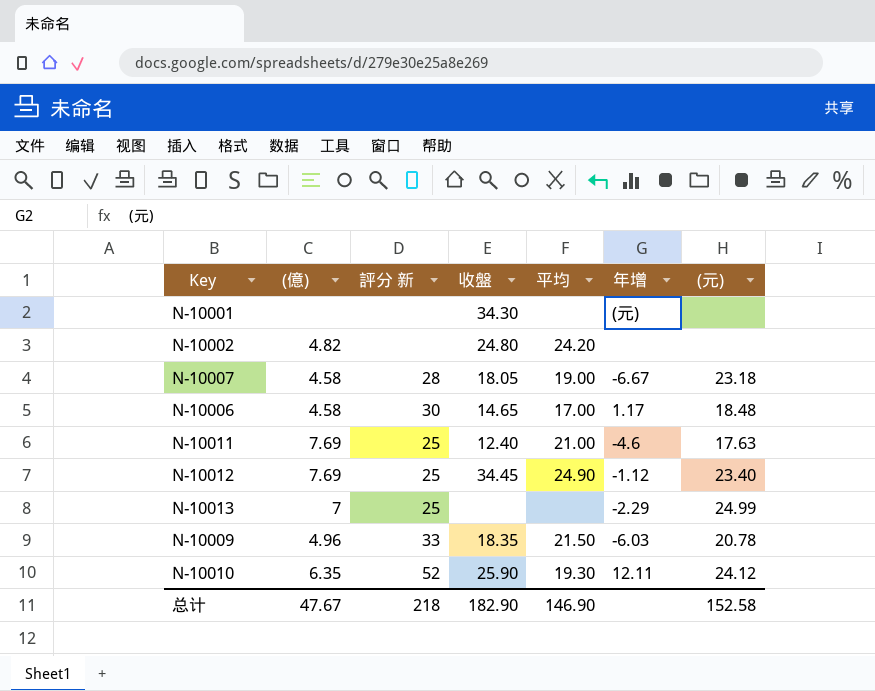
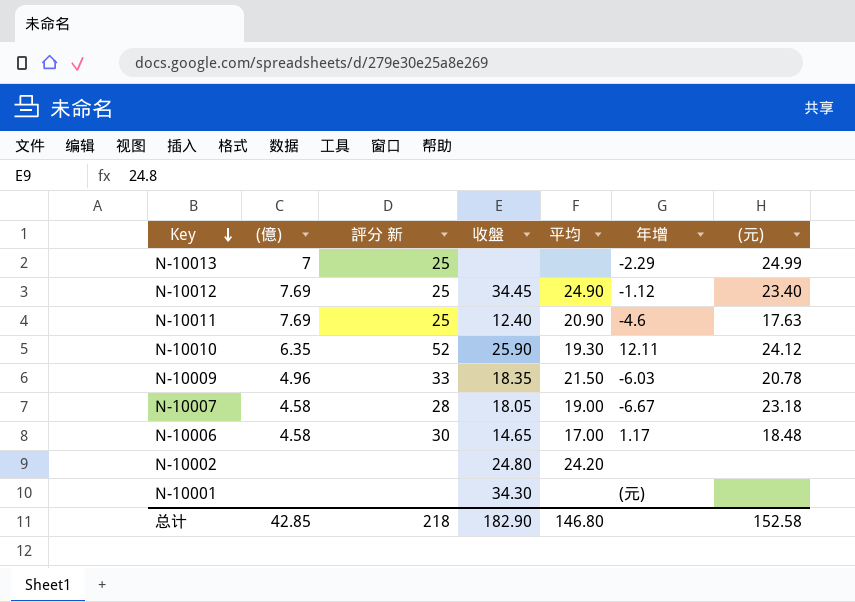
row order: none -> Key descending
N-10011 | 平均: 21.00 -> 20.90
N-10002 | (億): 4.82 -> none
总计 | (億): 47.67 -> 42.85
总计 | 平均: 146.90 -> 146.80

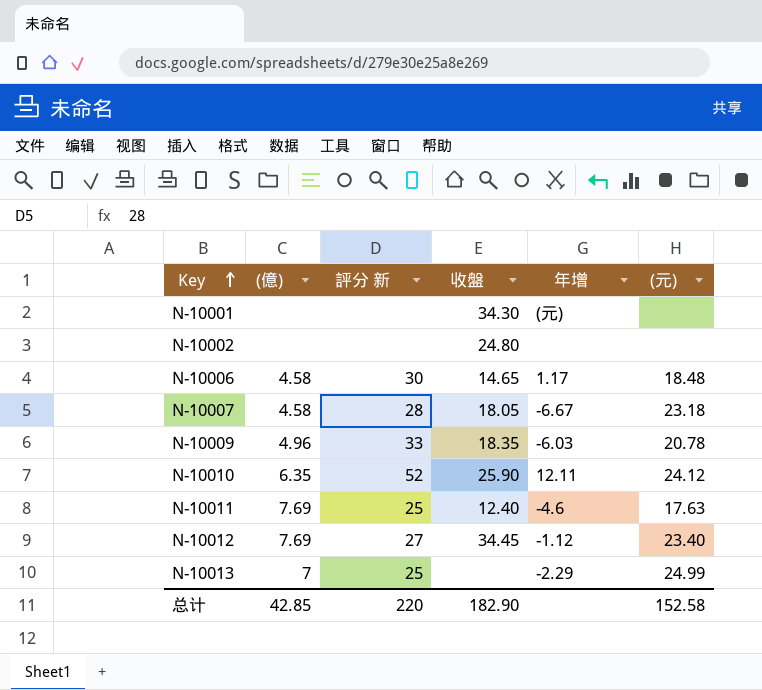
row order: Key descending -> Key ascending
column 平均 | position: 5 -> none
N-10012 | 評分 新: 25 -> 27
总计 | 評分 新: 218 -> 220

